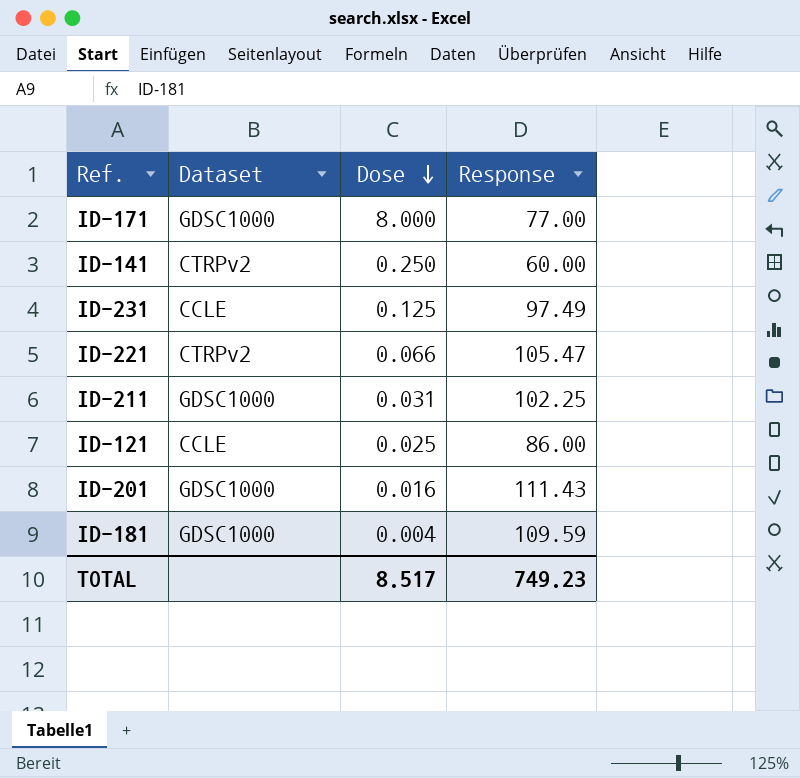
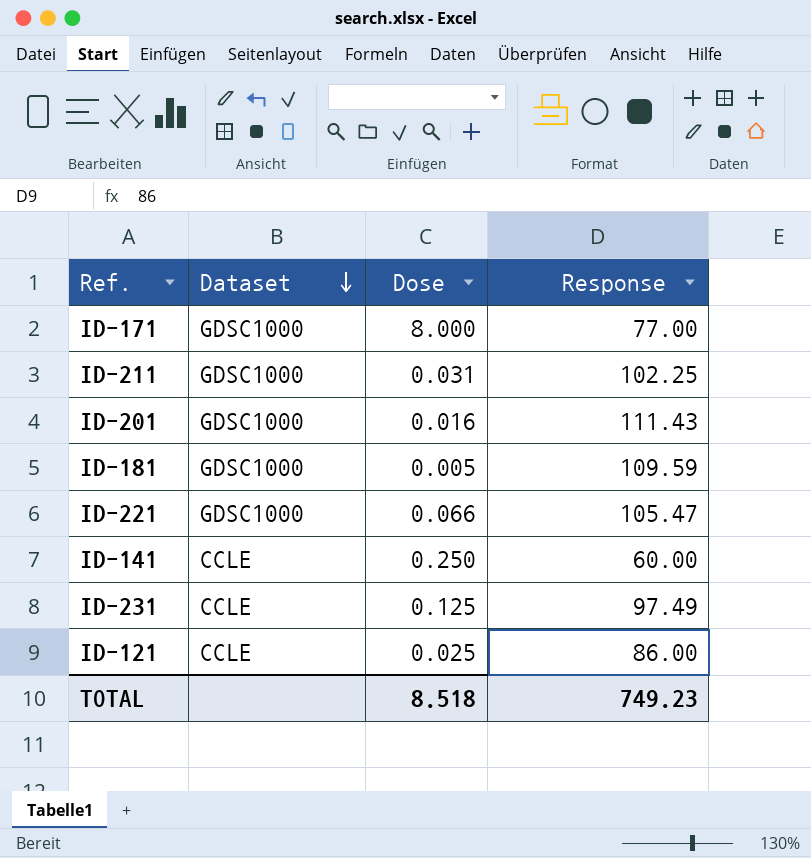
row order: Dose descending -> Dataset descending
ID-181 | Dose: 0.004 -> 0.005
ID-221 | Dataset: CTRPv2 -> GDSC1000
ID-141 | Dataset: CTRPv2 -> CCLE
TOTAL | Dose: 8.517 -> 8.518

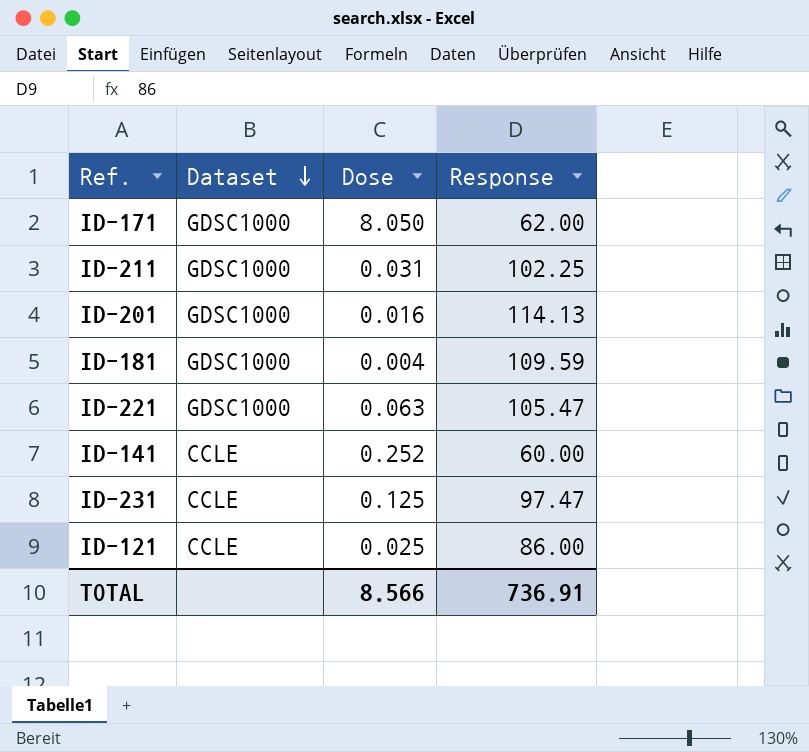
ID-171 | Dose: 8.000 -> 8.050
ID-171 | Response: 77.00 -> 62.00
ID-201 | Response: 111.43 -> 114.13
ID-181 | Dose: 0.005 -> 0.004
ID-221 | Dose: 0.066 -> 0.063
ID-141 | Dose: 0.250 -> 0.252
ID-231 | Response: 97.49 -> 97.47
TOTAL | Dose: 8.518 -> 8.566
TOTAL | Response: 749.23 -> 736.91

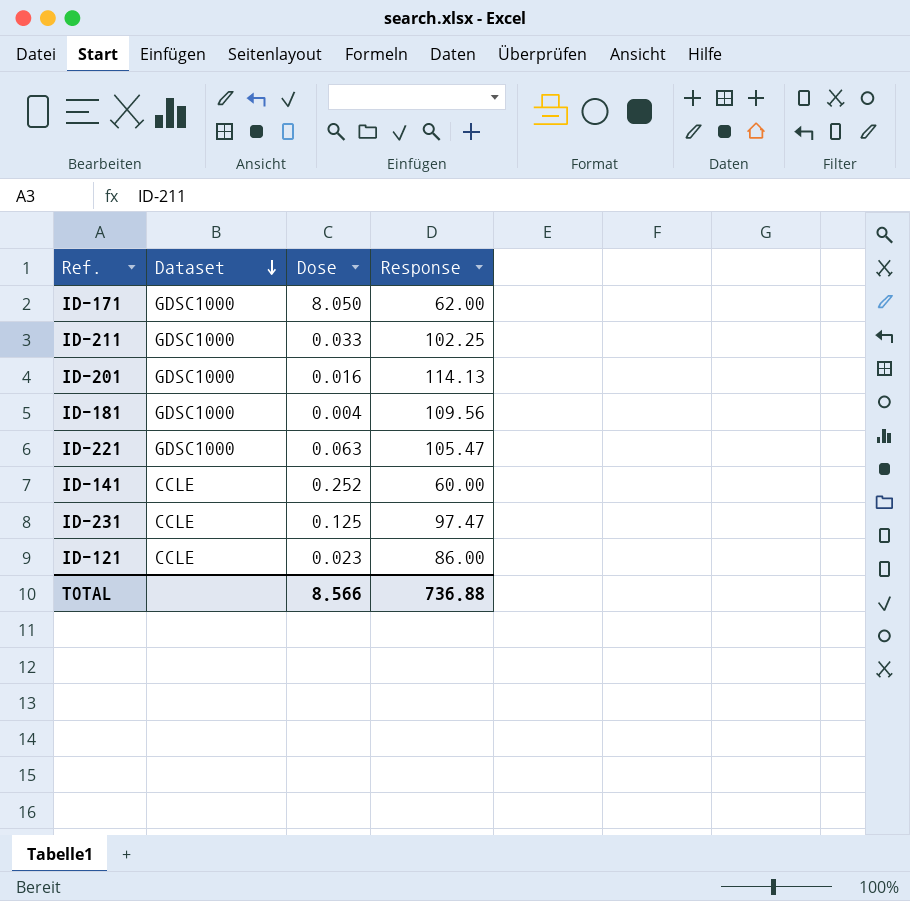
ID-211 | Dose: 0.031 -> 0.033
ID-181 | Response: 109.59 -> 109.56
ID-121 | Dose: 0.025 -> 0.023
TOTAL | Response: 736.91 -> 736.88

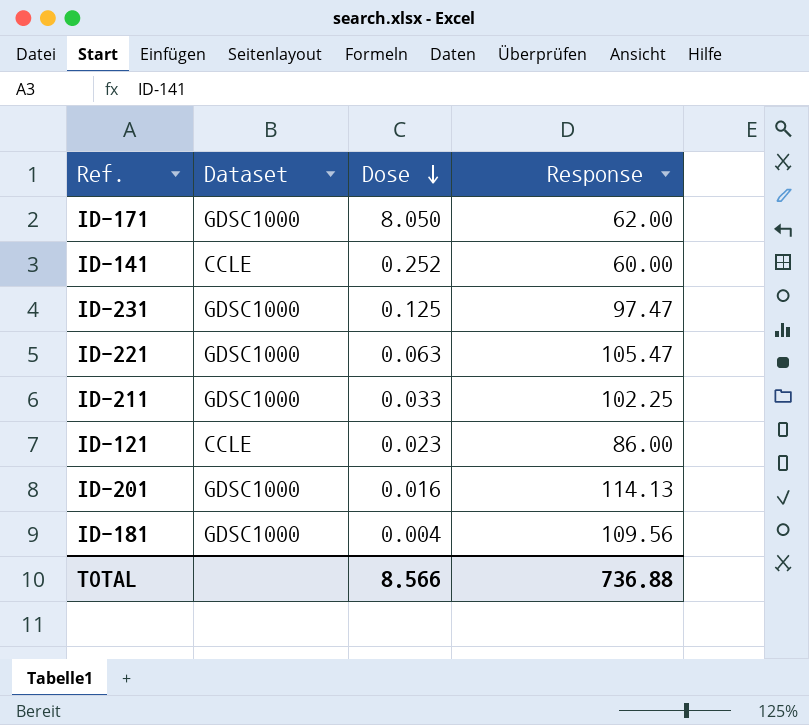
row order: Dataset descending -> Dose descending
ID-231 | Dataset: CCLE -> GDSC1000

